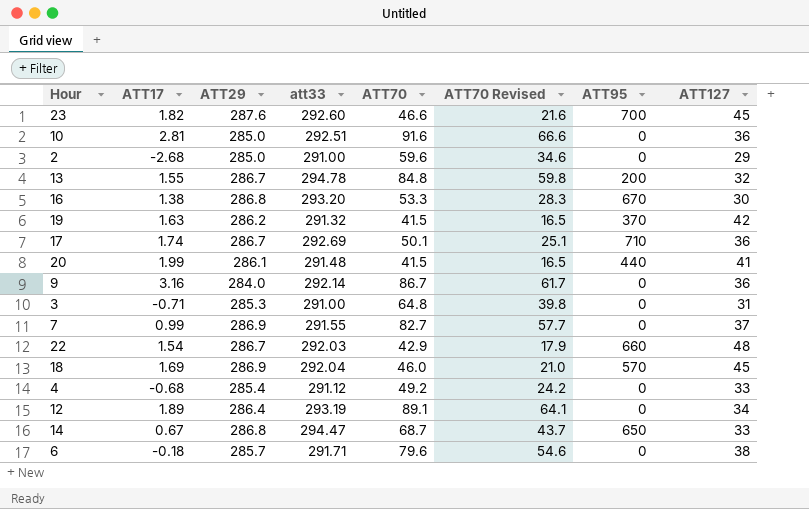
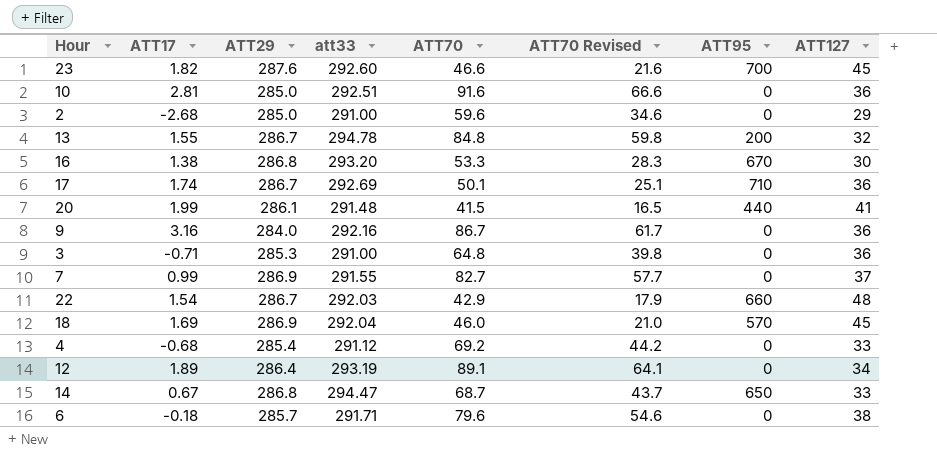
row 19: 1.63 | 286.2 | 291.32 | 41.5 | 16.5 | 370 | 42 -> none
9 | att33: 292.14 -> 292.16
3 | ATT127: 31 -> 36
4 | ATT70: 49.2 -> 69.2
4 | ATT70 Revised: 24.2 -> 44.2

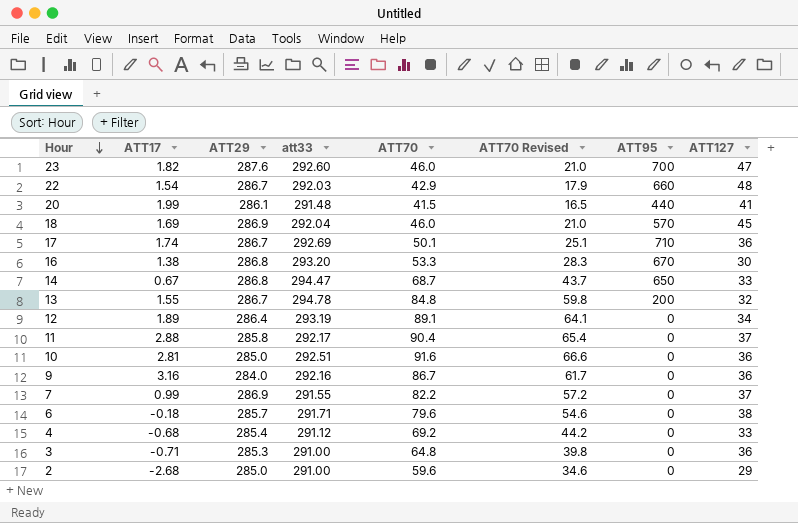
row order: none -> Hour descending
23 | ATT70: 46.6 -> 46.0
23 | ATT70 Revised: 21.6 -> 21.0
23 | ATT127: 45 -> 47
row 11: none -> 2.88 | 285.8 | 292.17 | 90.4 | 65.4 | 0 | 37
7 | ATT70: 82.7 -> 82.2
7 | ATT70 Revised: 57.7 -> 57.2

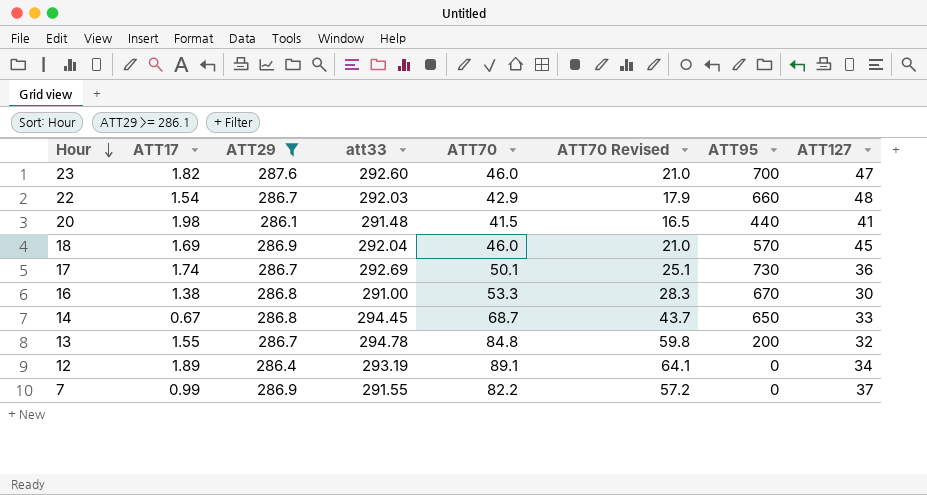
filter: none -> ATT29 >= 286.1
20 | ATT17: 1.99 -> 1.98
17 | ATT95: 710 -> 730
16 | att33: 293.20 -> 291.00
14 | att33: 294.47 -> 294.45

